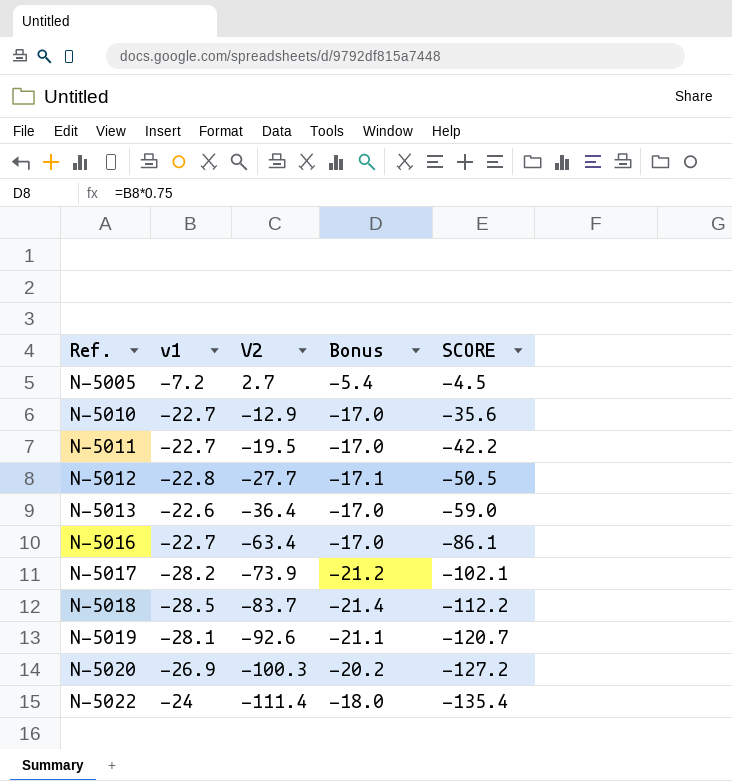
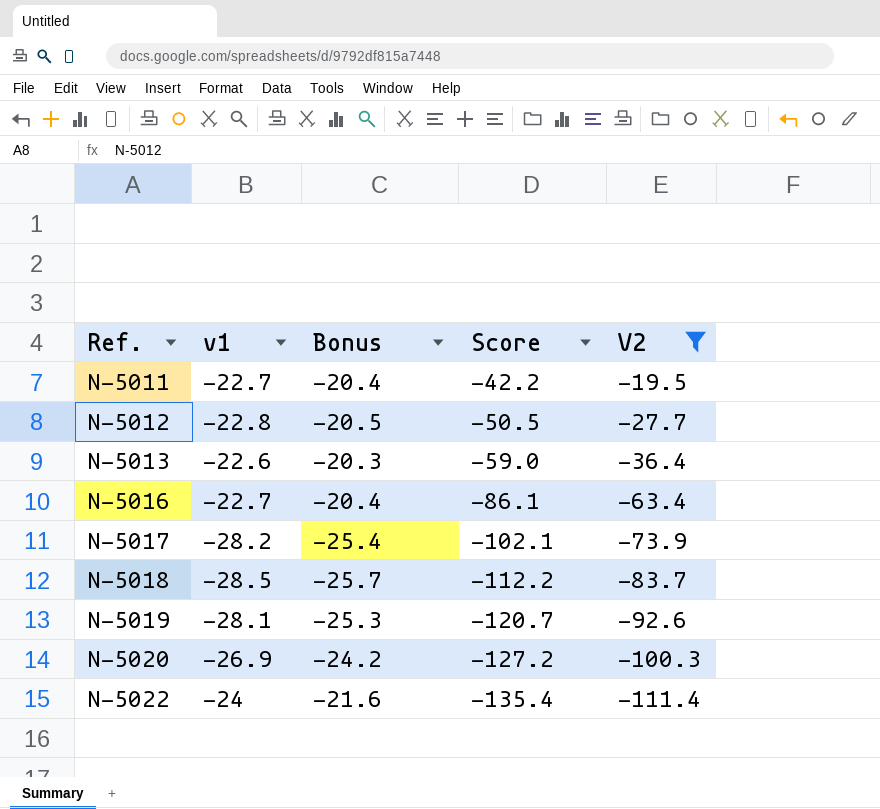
filter: none -> V2 <= -19.5
column Bonus | formula: [v1] * 0.75 -> [v1] * 0.9
column name: SCORE -> Score
column V2 | position: 3 -> 5

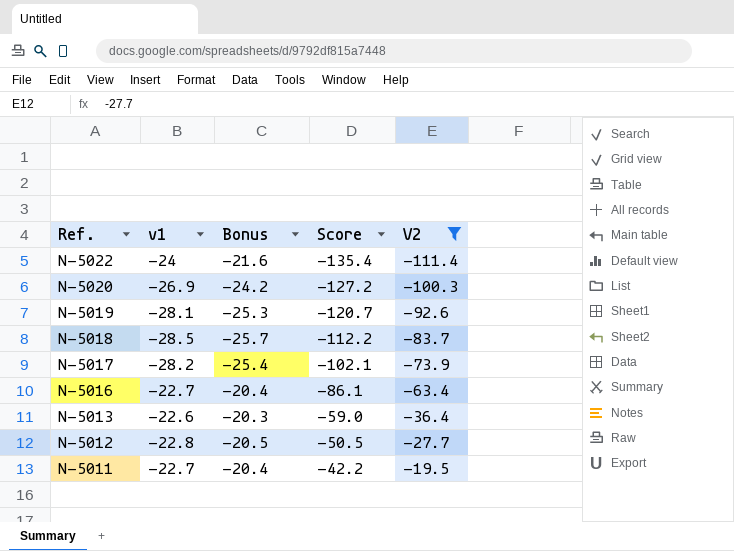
row order: Ref. ascending -> Ref. descending

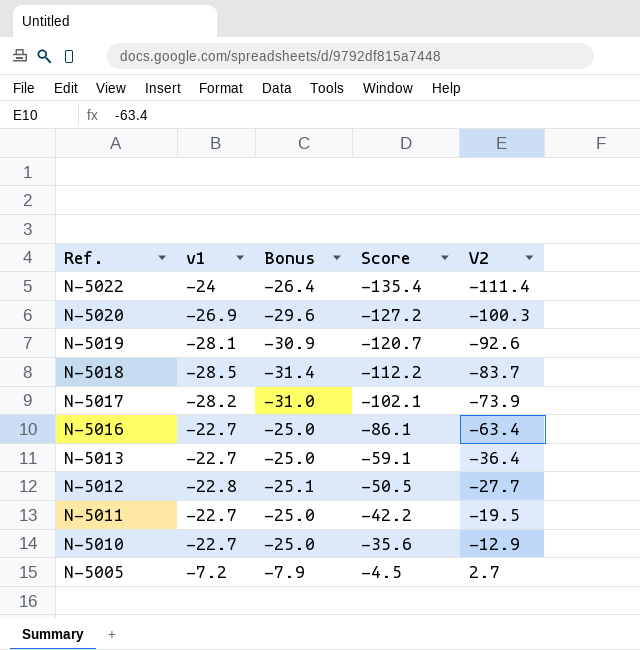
filter: V2 <= -19.5 -> none
column Bonus | formula: [v1] * 0.9 -> [v1] * 1.1
N-5013 | v1: -22.6 -> -22.7
N-5013 | Score: -59.0 -> -59.1

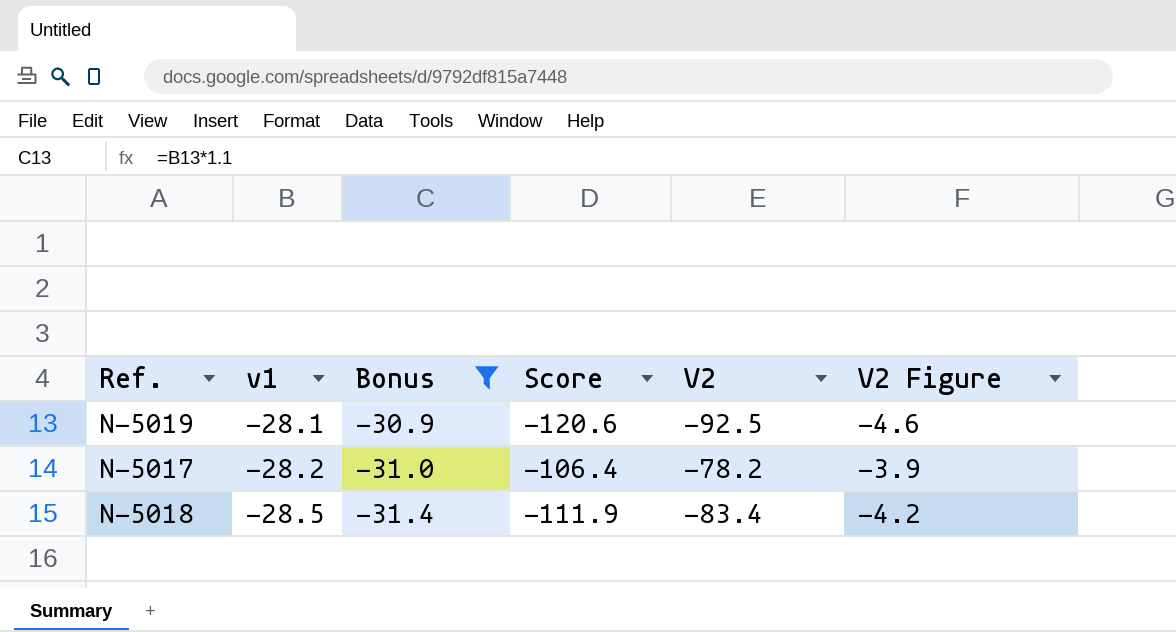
filter: none -> Bonus <= -30.9
row order: Ref. descending -> v1 descending
column V2 Figure | formula: none -> [V2] * 0.05
N-5019 | Score: -120.7 -> -120.6
N-5019 | V2: -92.6 -> -92.5
N-5017 | Score: -102.1 -> -106.4
N-5017 | V2: -73.9 -> -78.2
N-5018 | Score: -112.2 -> -111.9
N-5018 | V2: -83.7 -> -83.4

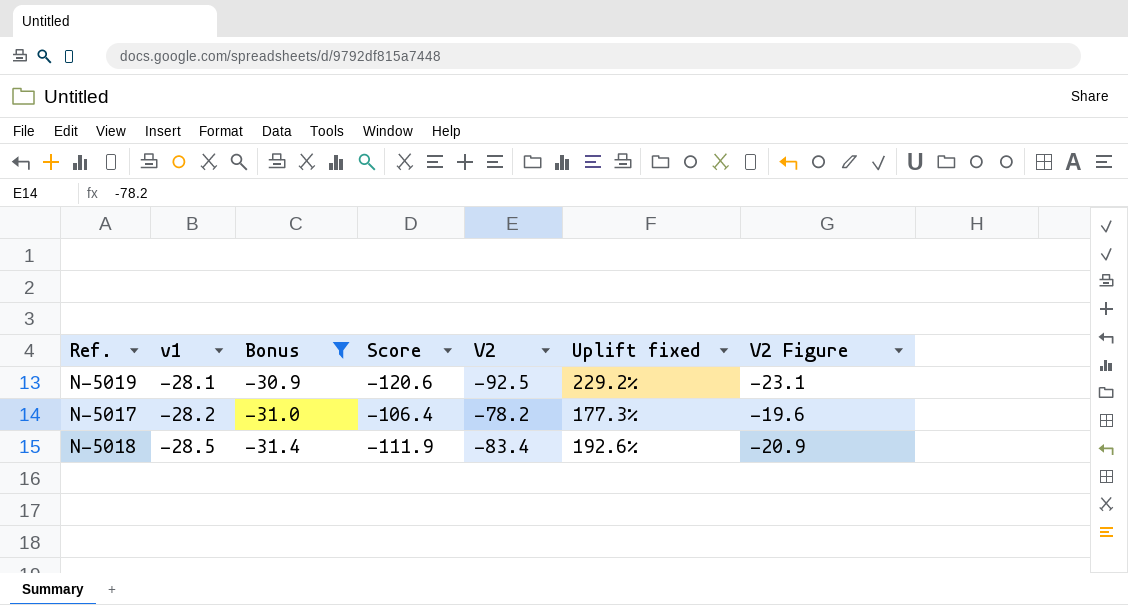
column Uplift fixed | formula: none -> ([V2] - [v1]) / [v1]
column V2 Figure | formula: [V2] * 0.05 -> [V2] * 0.25

